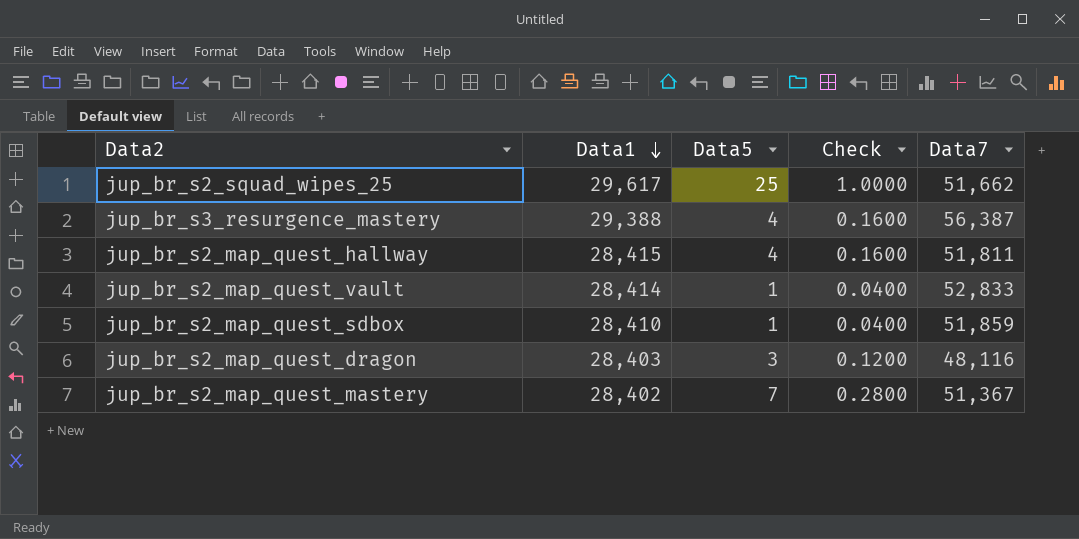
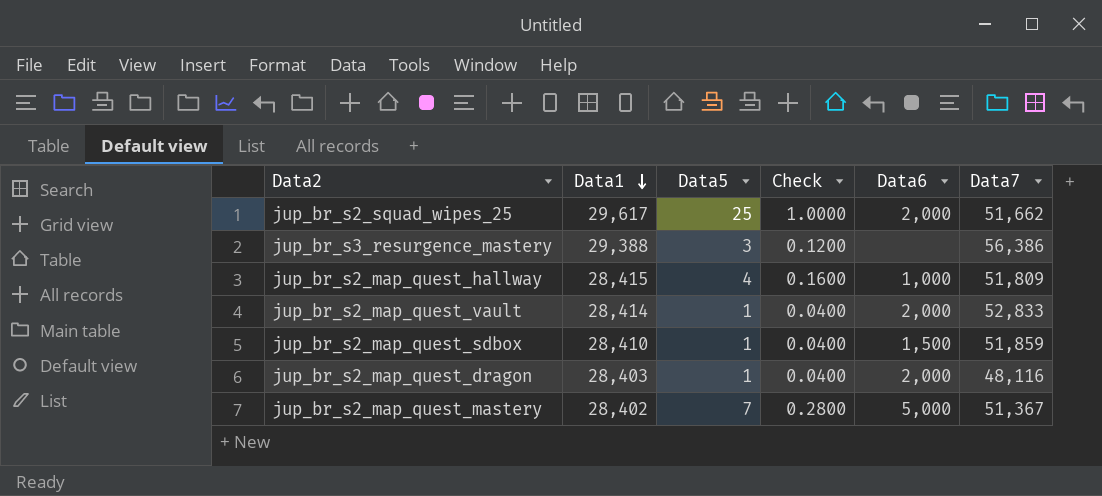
column Data6 | position: none -> 5
jup_br_s3_resurgence_mastery | Data5: 4 -> 3
jup_br_s3_resurgence_mastery | Check: 0.1600 -> 0.1200
jup_br_s3_resurgence_mastery | Data7: 56,387 -> 56,386
jup_br_s2_map_quest_hallway | Data7: 51,811 -> 51,809
jup_br_s2_map_quest_dragon | Data5: 3 -> 1
jup_br_s2_map_quest_dragon | Check: 0.1200 -> 0.0400

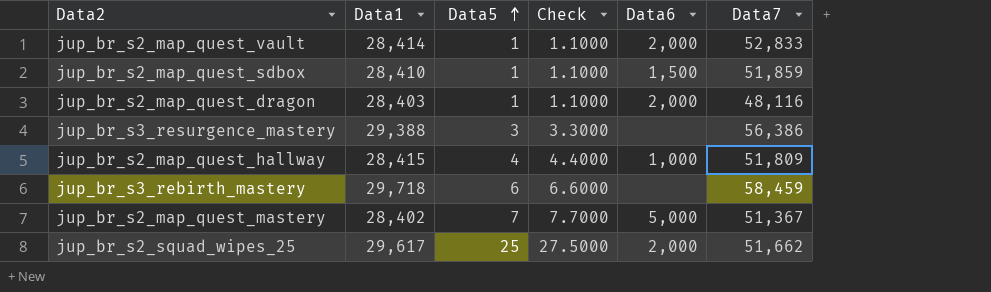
row order: Data1 descending -> Data5 ascending
column Check | formula: [Data5] * 0.04 -> [Data5] * 1.1
row jup_br_s3_rebirth_mastery: none -> 29,718 | 6 | 6.6000 | none | 58,459

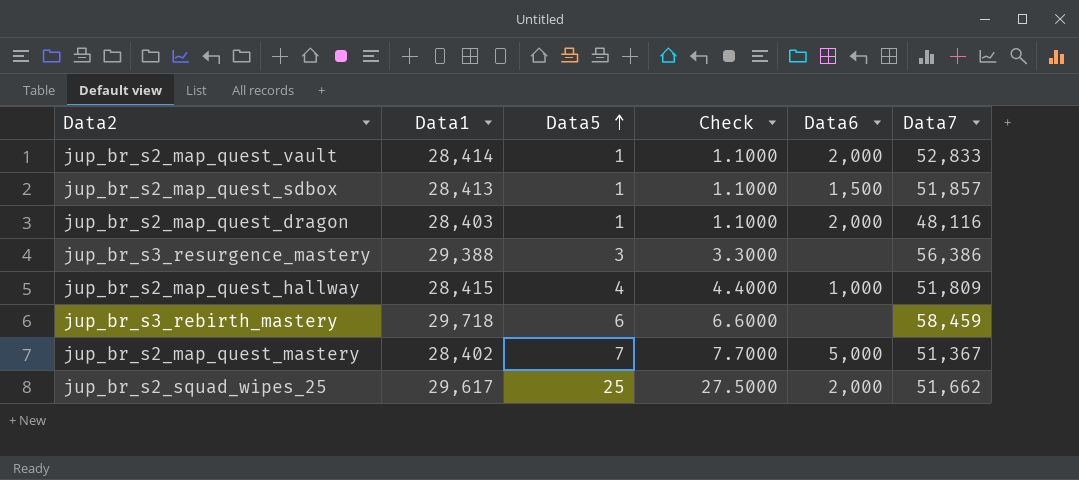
jup_br_s2_map_quest_sdbox | Data1: 28,410 -> 28,413
jup_br_s2_map_quest_sdbox | Data7: 51,859 -> 51,857

